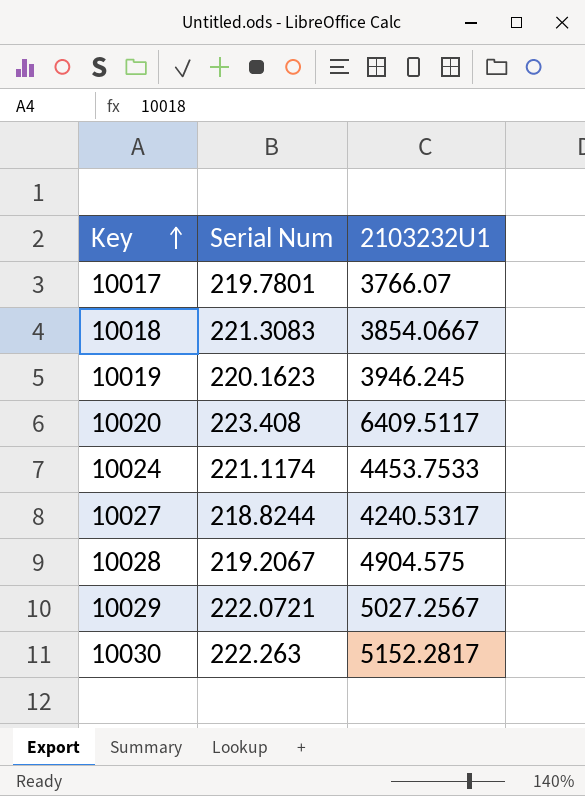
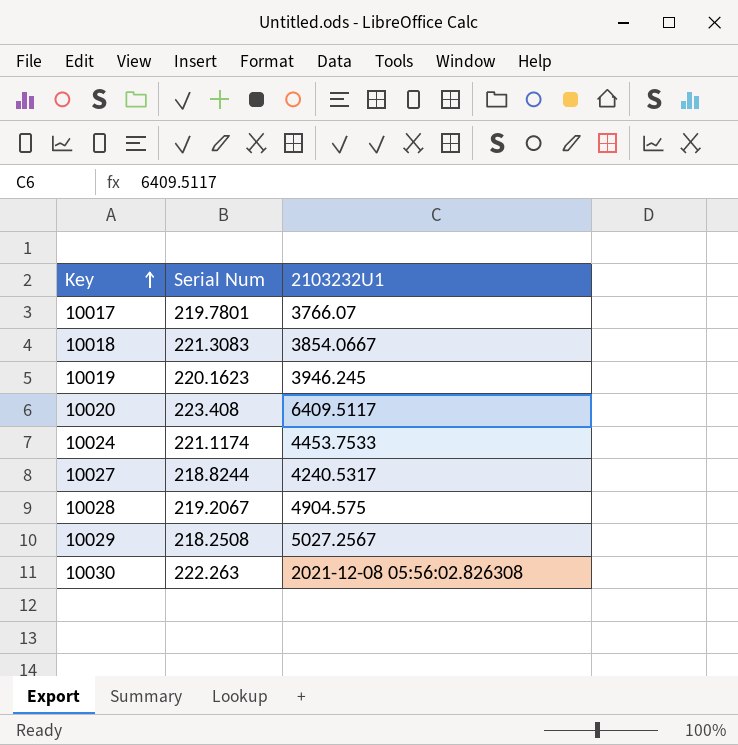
10029 | Serial Num: 222.0721 -> 218.2508
10030 | 2103232U1: 5152.2817 -> 2021-12-08 05:56:02.826308

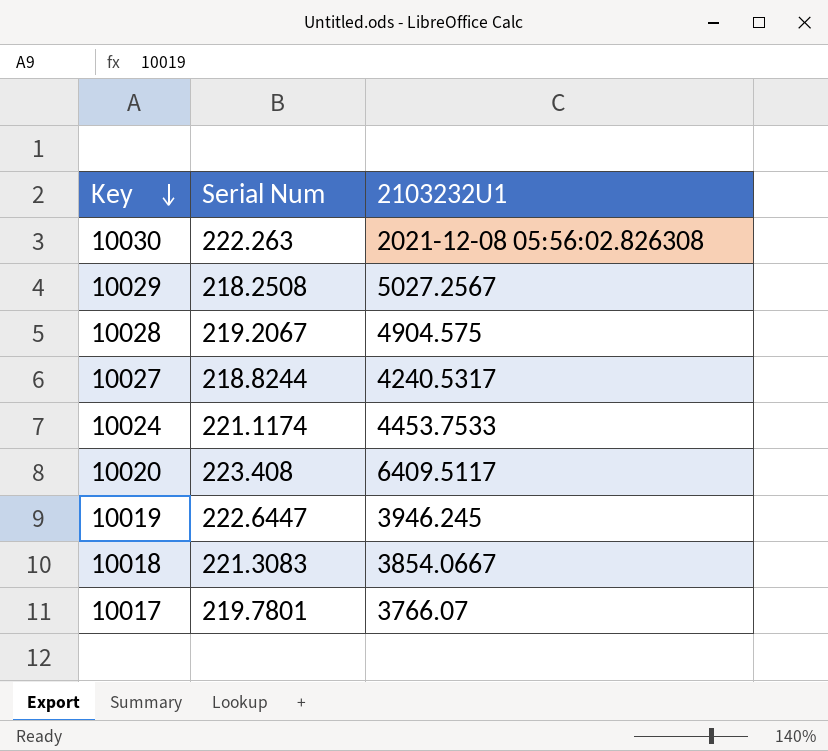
row order: Key ascending -> Key descending
10019 | Serial Num: 220.1623 -> 222.6447

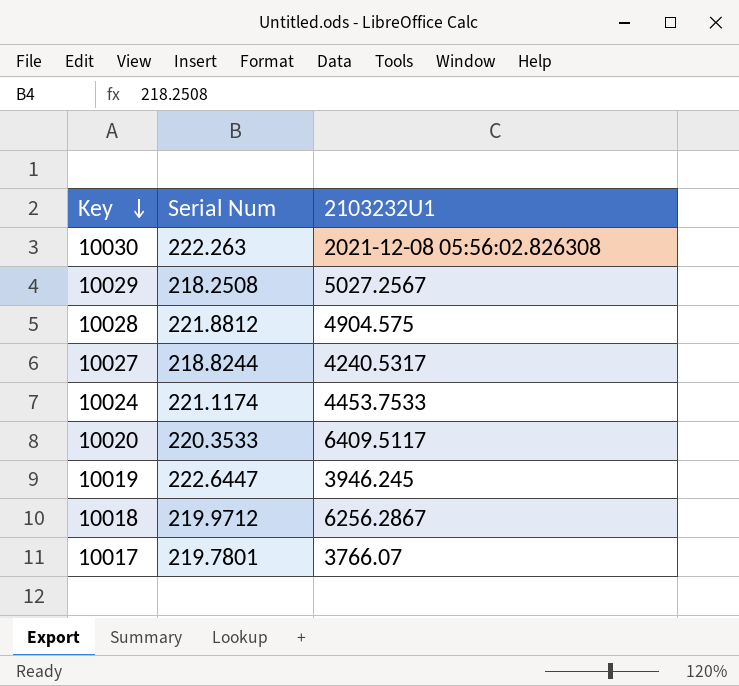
10028 | Serial Num: 219.2067 -> 221.8812
10020 | Serial Num: 223.408 -> 220.3533
10018 | Serial Num: 221.3083 -> 219.9712
10018 | 2103232U1: 3854.0667 -> 6256.2867

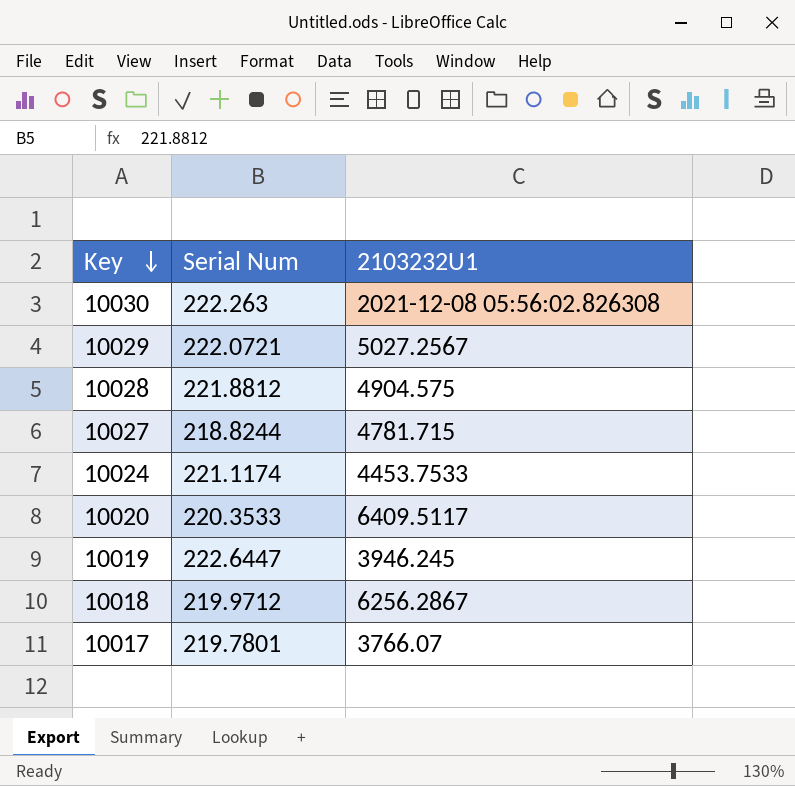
10029 | Serial Num: 218.2508 -> 222.0721
10027 | 2103232U1: 4240.5317 -> 4781.715

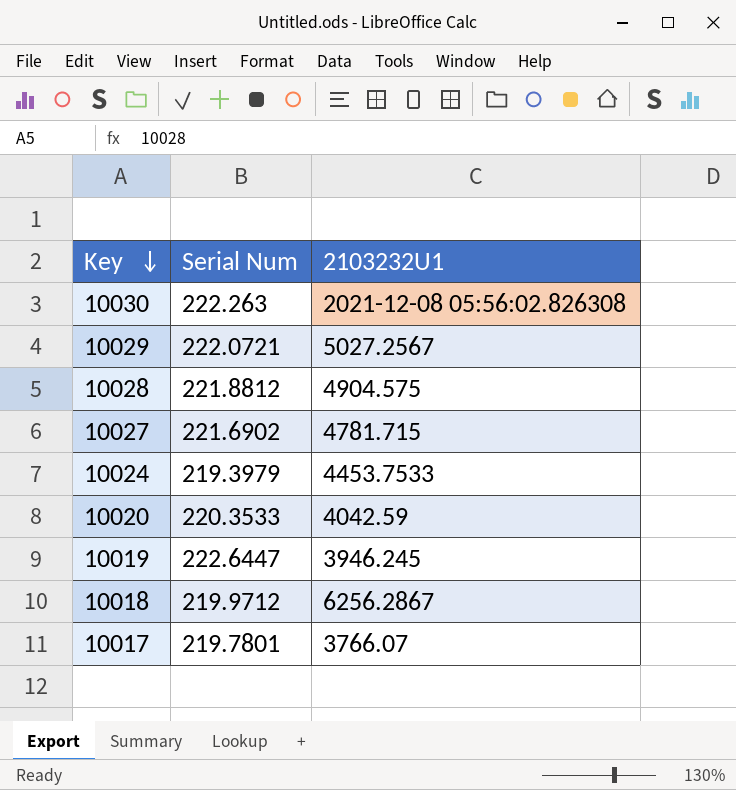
10027 | Serial Num: 218.8244 -> 221.6902
10024 | Serial Num: 221.1174 -> 219.3979
10020 | 2103232U1: 6409.5117 -> 4042.59

